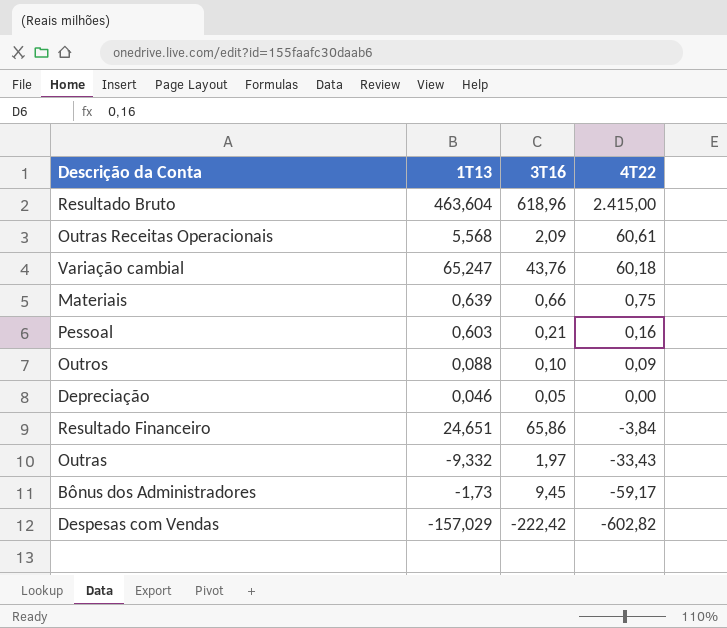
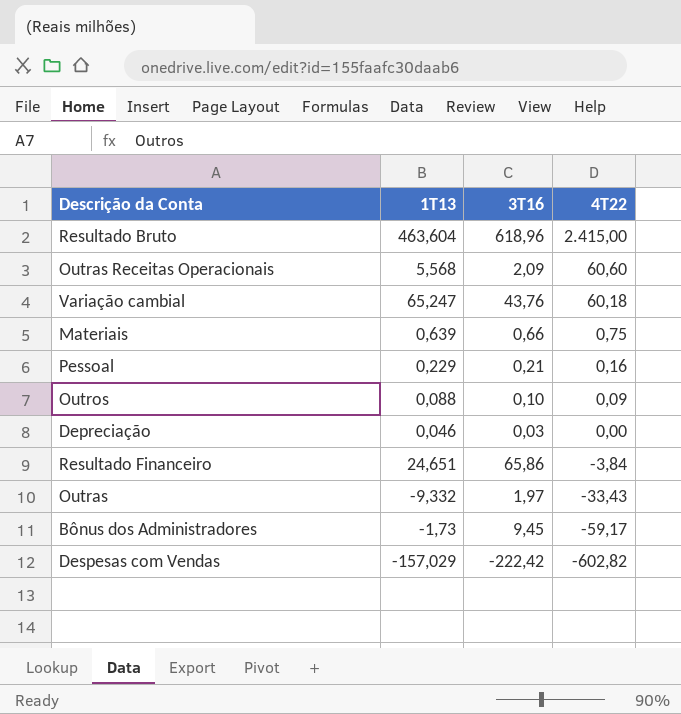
Outras Receitas Operacionais | 4T22: 60,61 -> 60,60
Pessoal | 1T13: 0,603 -> 0,229
Depreciação | 3T16: 0,05 -> 0,03

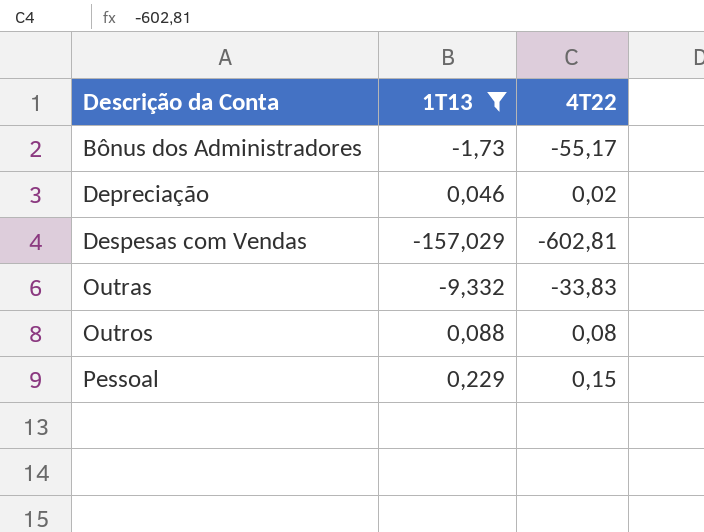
filter: none -> 1T13 <= 0,229
row order: 4T22 descending -> Descrição da Conta ascending
column 3T16 | position: 3 -> none
Bônus dos Administradores | 4T22: -59,17 -> -55,17
Depreciação | 4T22: 0,00 -> 0,02
Despesas com Vendas | 4T22: -602,82 -> -602,81
Outras | 4T22: -33,43 -> -33,83
Outros | 4T22: 0,09 -> 0,08
Pessoal | 4T22: 0,16 -> 0,15

